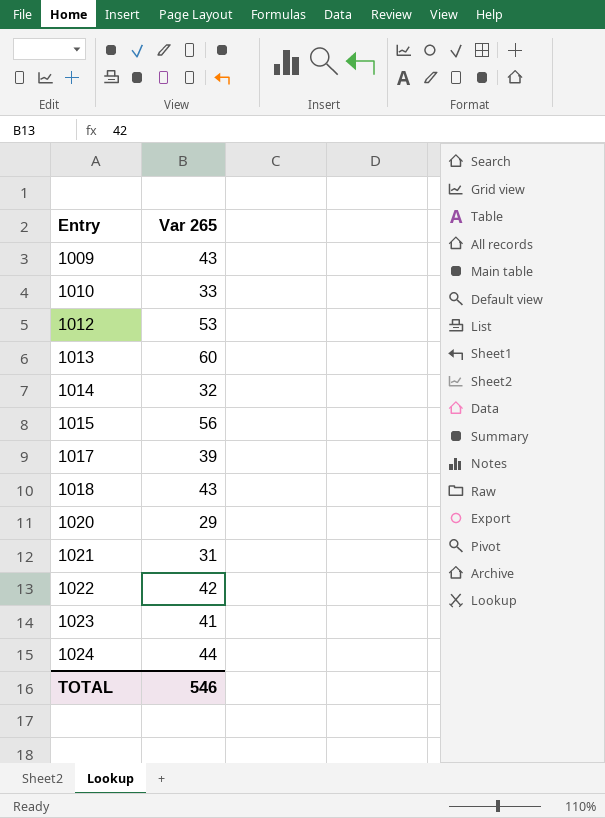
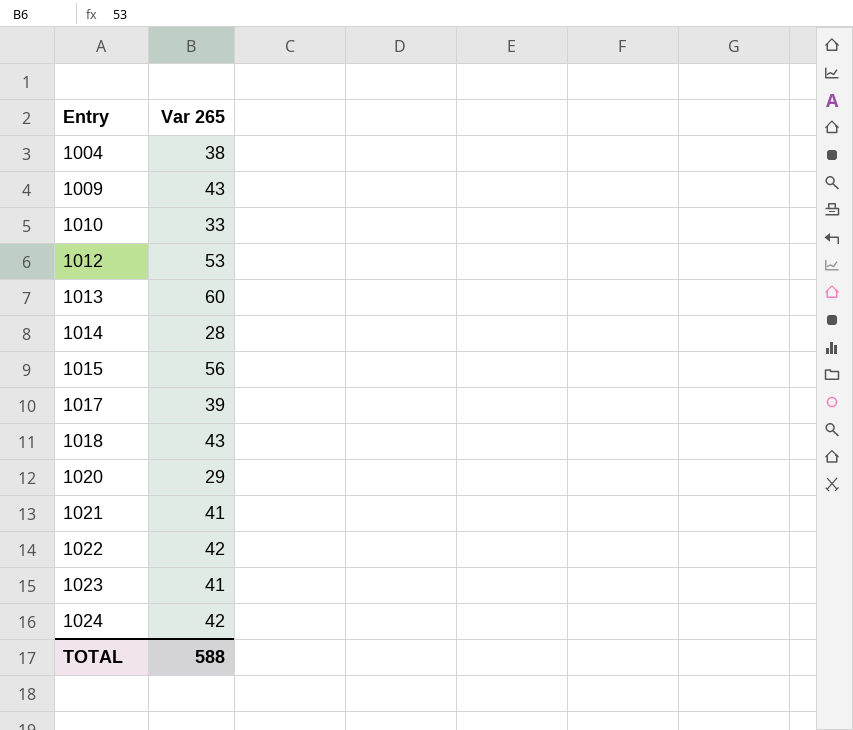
row 1004: none -> 38
1014 | Var 265: 32 -> 28
1021 | Var 265: 31 -> 41
1024 | Var 265: 44 -> 42
TOTAL | Var 265: 546 -> 588

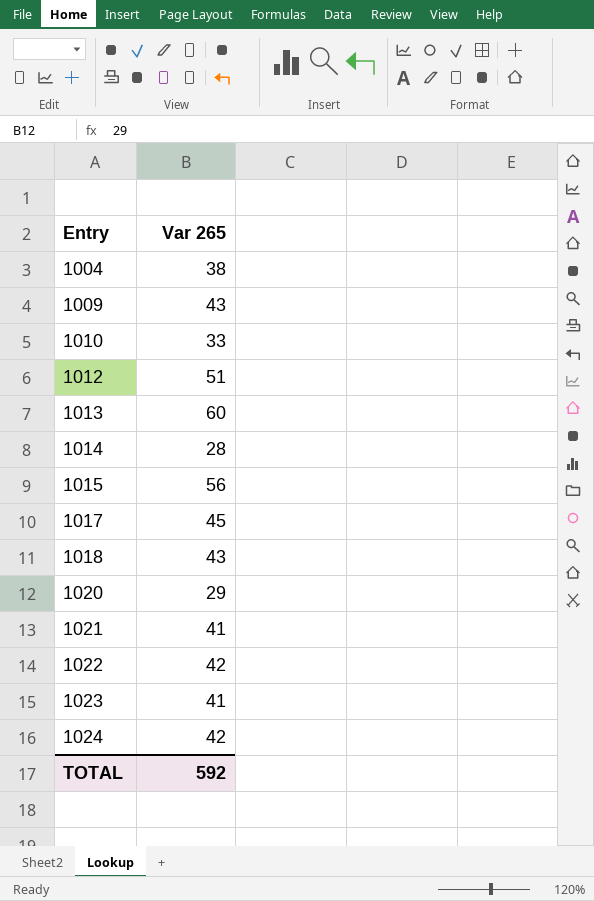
1012 | Var 265: 53 -> 51
1017 | Var 265: 39 -> 45
TOTAL | Var 265: 588 -> 592

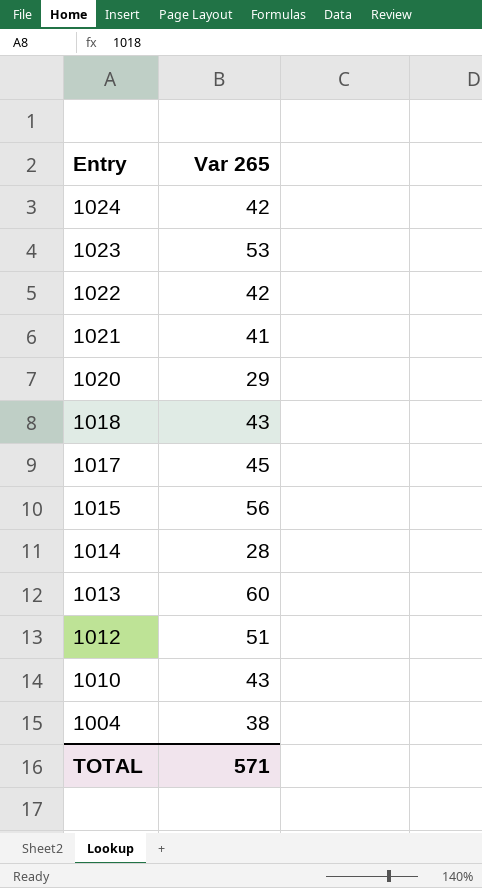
row order: Entry ascending -> Entry descending
row 1009: 43 -> none
1023 | Var 265: 41 -> 53
1010 | Var 265: 33 -> 43
TOTAL | Var 265: 592 -> 571

